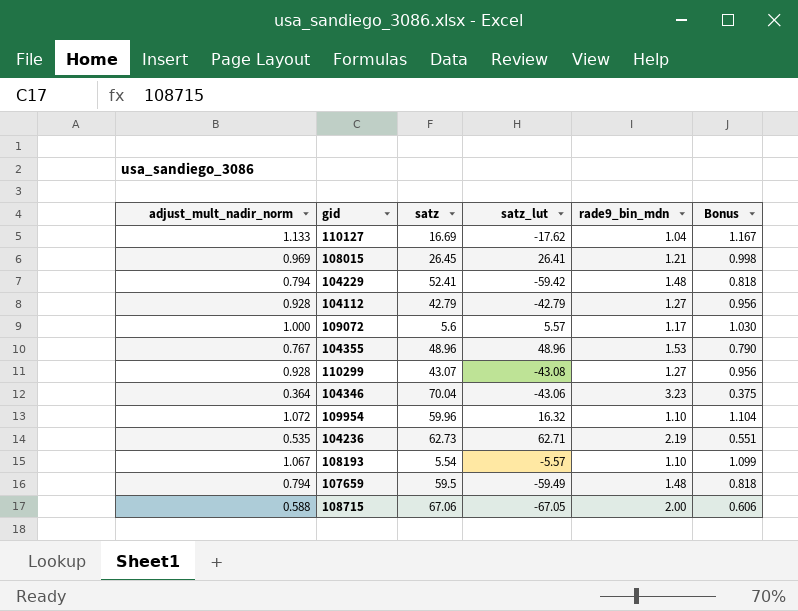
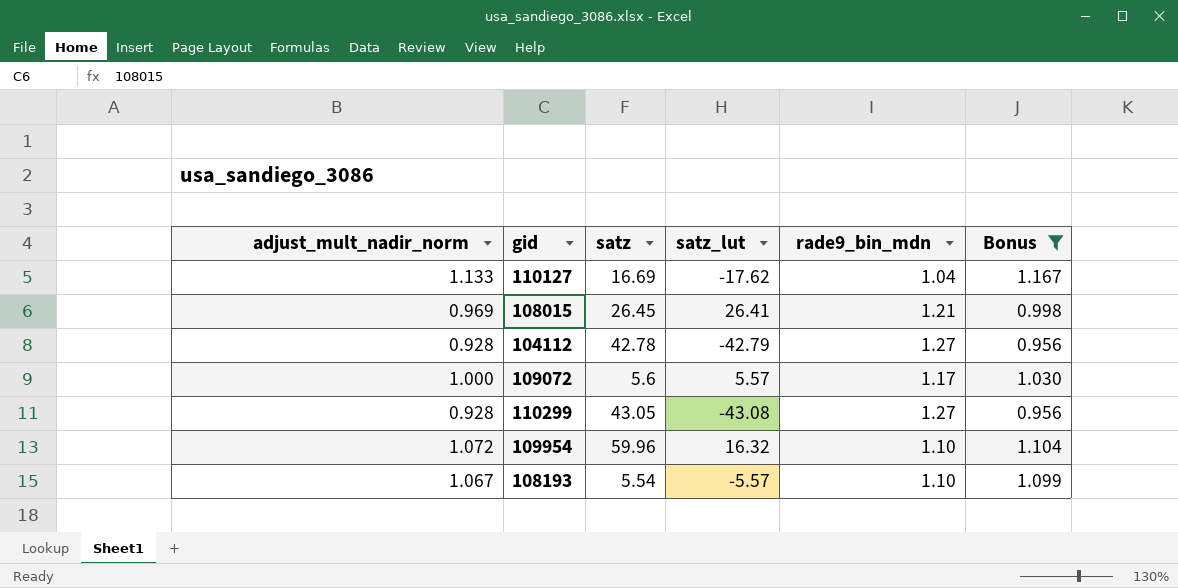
filter: none -> Bonus >= 0.956
104112 | satz: 42.79 -> 42.78
110299 | satz: 43.07 -> 43.05

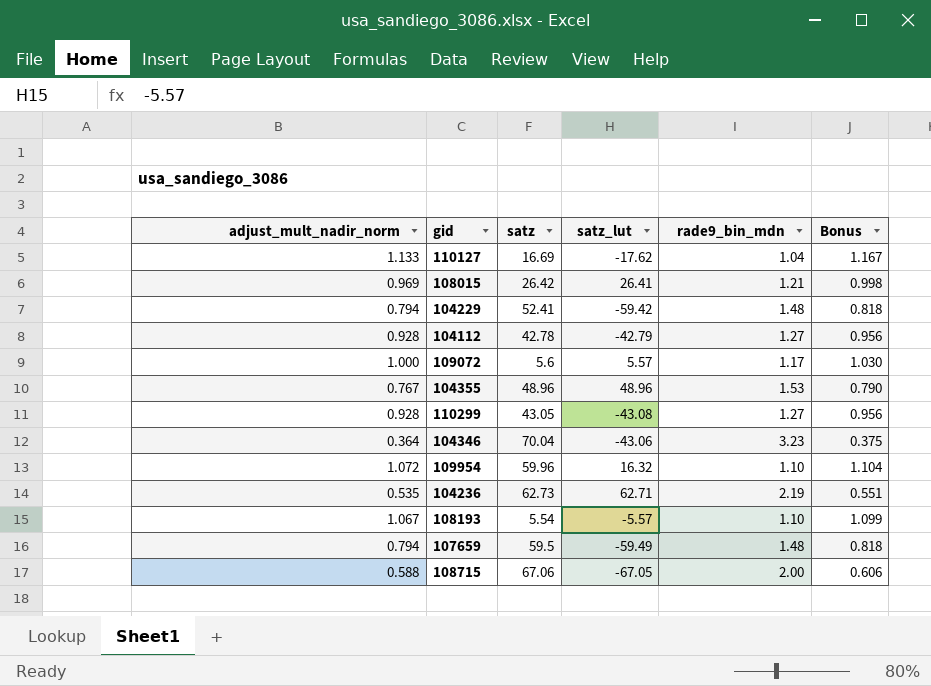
filter: Bonus >= 0.956 -> none
108015 | satz: 26.45 -> 26.42

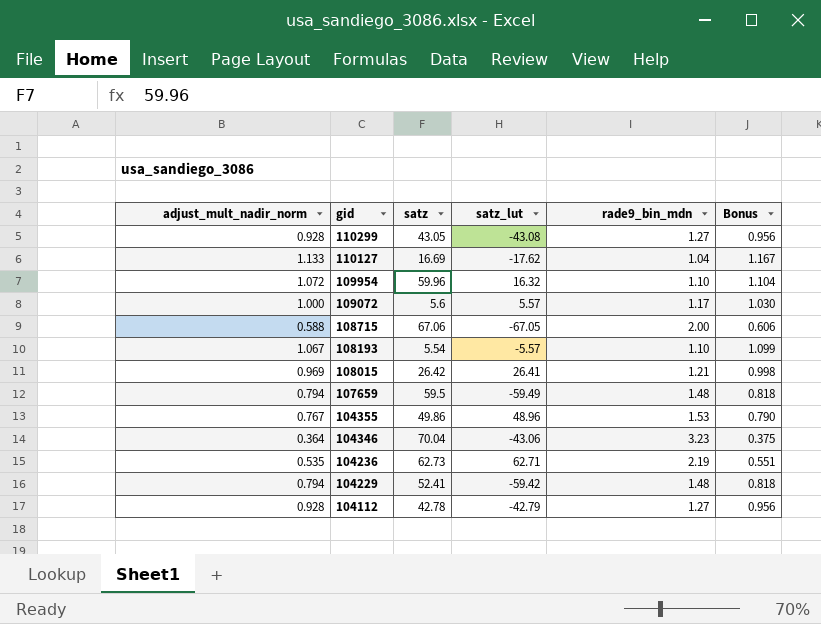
row order: none -> gid descending
104355 | satz: 48.96 -> 49.86

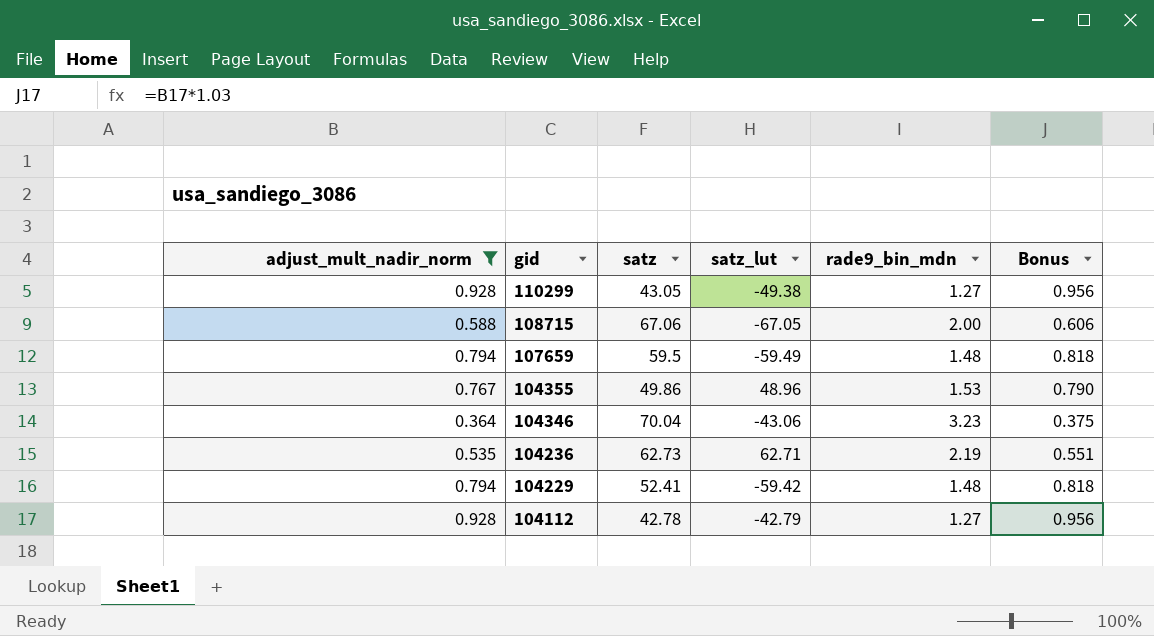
filter: none -> adjust_mult_nadir_norm <= 0.928
110299 | satz_lut: -43.08 -> -49.38

